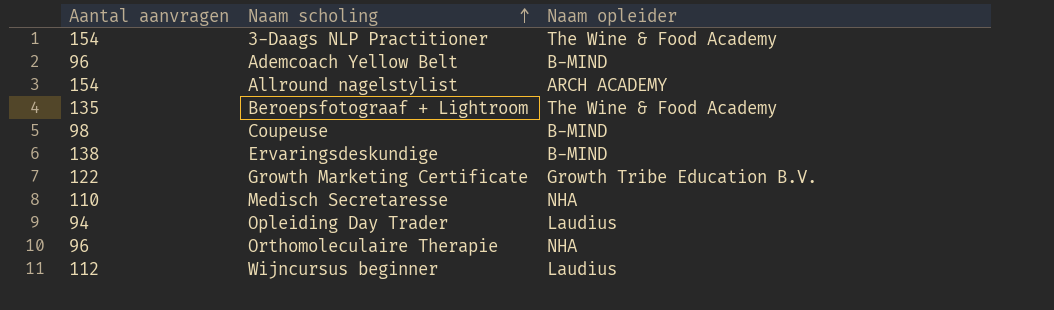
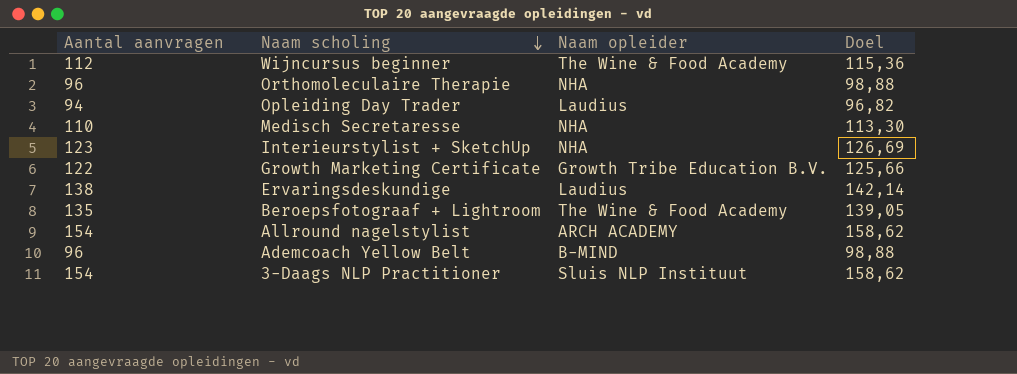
row order: Naam scholing ascending -> Naam scholing descending
column Doel | formula: none -> [Aantal aanvragen] * 1,03
row Coupeuse: 98 | B-MIND -> none
Wijncursus beginner | Naam opleider: Laudius -> The Wine & Food Academy
row Interieurstylist + SketchUp: none -> 123 | NHA | 126,69
Ervaringsdeskundige | Naam opleider: B-MIND -> Laudius
3-Daags NLP Practitioner | Naam opleider: The Wine & Food Academy -> Sluis NLP Instituut

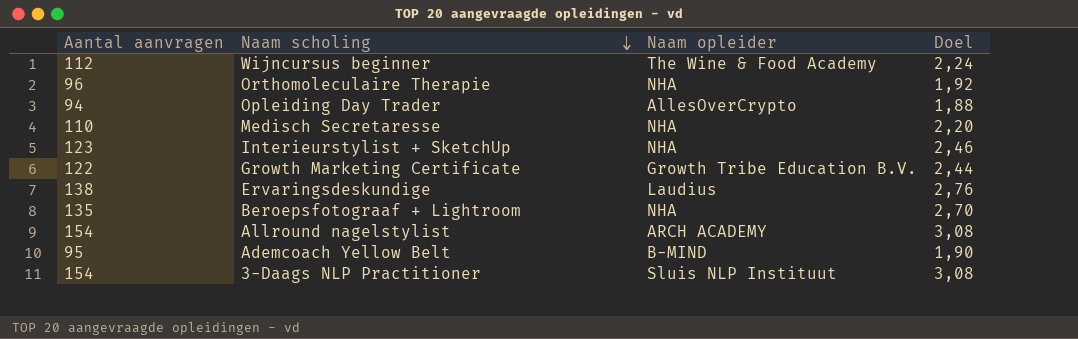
column Doel | formula: [Aantal aanvragen] * 1,03 -> [Aantal aanvragen] * 0,02
Opleiding Day Trader | Naam opleider: Laudius -> AllesOverCrypto
Beroepsfotograaf + Lightroom | Naam opleider: The Wine & Food Academy -> NHA
Ademcoach Yellow Belt | Aantal aanvragen: 96 -> 95

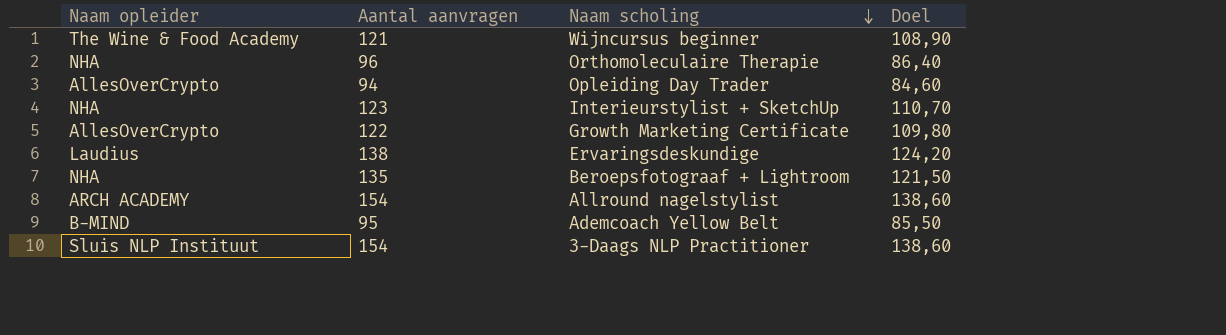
column Naam opleider | position: 3 -> 1
column Doel | formula: [Aantal aanvragen] * 0,02 -> [Aantal aanvragen] * 0,9
row Medisch Secretaresse: 110 | NHA | 2,20 -> none
Wijncursus beginner | Aantal aanvragen: 112 -> 121
Growth Marketing Certificate | Naam opleider: Growth Tribe Education B.V. -> AllesOverCrypto

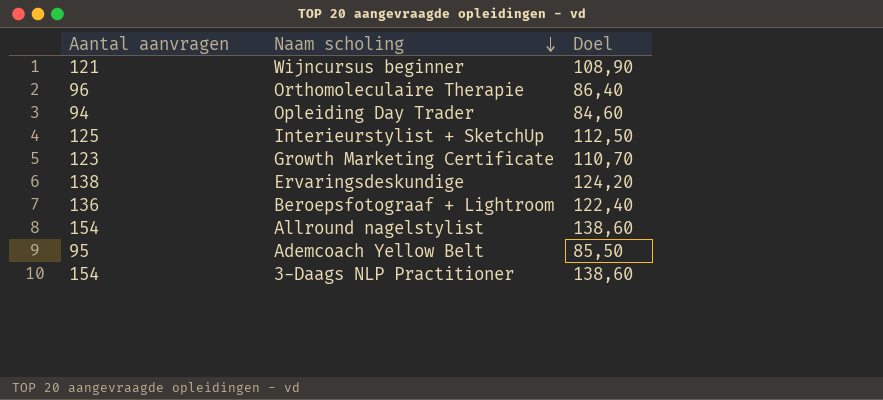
column Naam opleider | position: 1 -> none
Interieurstylist + SketchUp | Aantal aanvragen: 123 -> 125
Interieurstylist + SketchUp | Doel: 110,70 -> 112,50
Growth Marketing Certificate | Aantal aanvragen: 122 -> 123
Growth Marketing Certificate | Doel: 109,80 -> 110,70
Beroepsfotograaf + Lightroom | Aantal aanvragen: 135 -> 136
Beroepsfotograaf + Lightroom | Doel: 121,50 -> 122,40

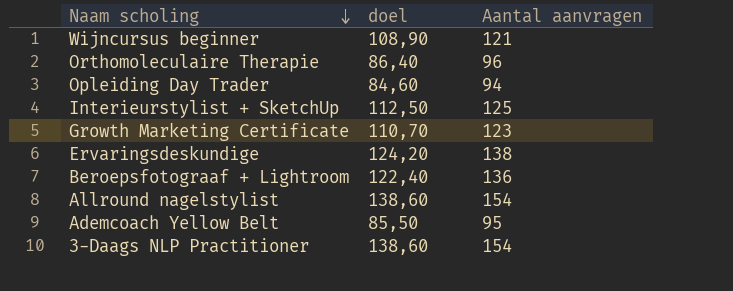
column name: Doel -> doel
column Aantal aanvragen | position: 1 -> 3

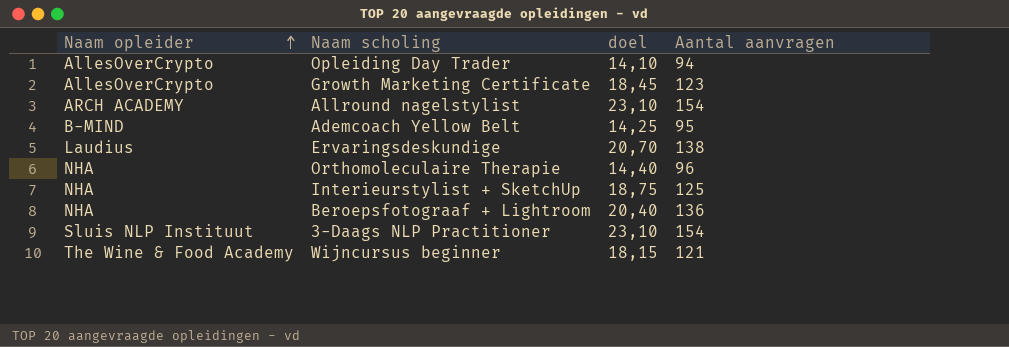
row order: Naam scholing descending -> Naam opleider ascending
column Naam opleider | position: none -> 1
column doel | formula: [Aantal aanvragen] * 0,9 -> [Aantal aanvragen] * 0,15

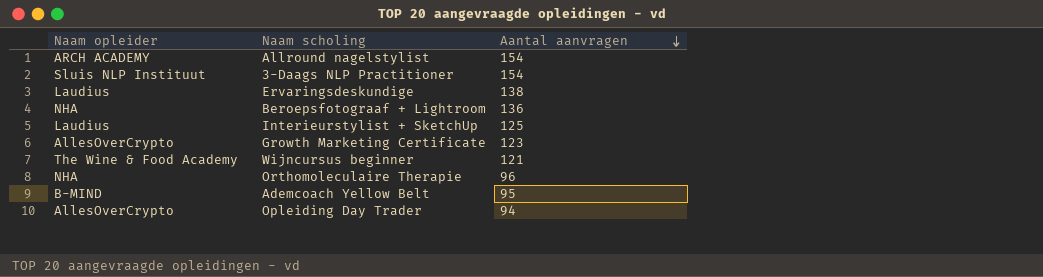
row order: Naam opleider ascending -> Aantal aanvragen descending
column doel | formula: [Aantal aanvragen] * 0,15 -> none
Interieurstylist + SketchUp | Naam opleider: NHA -> Laudius

